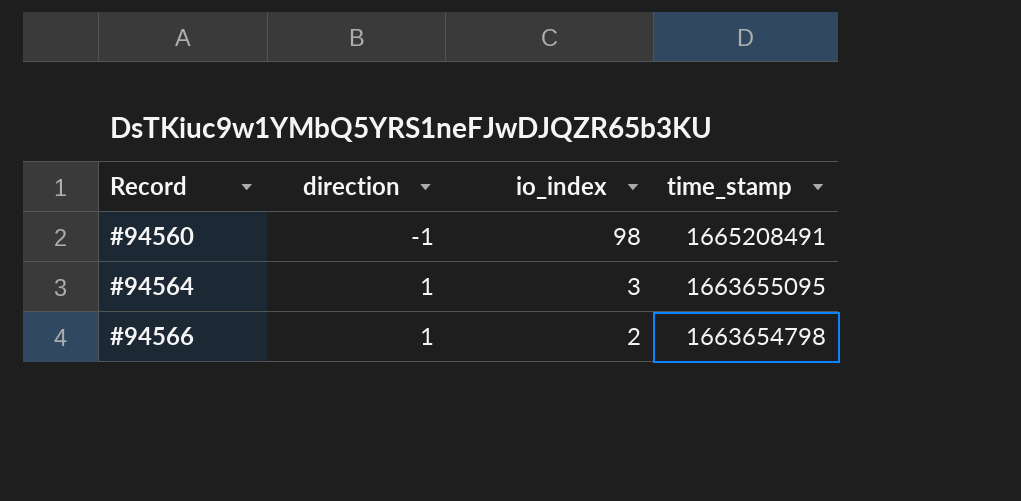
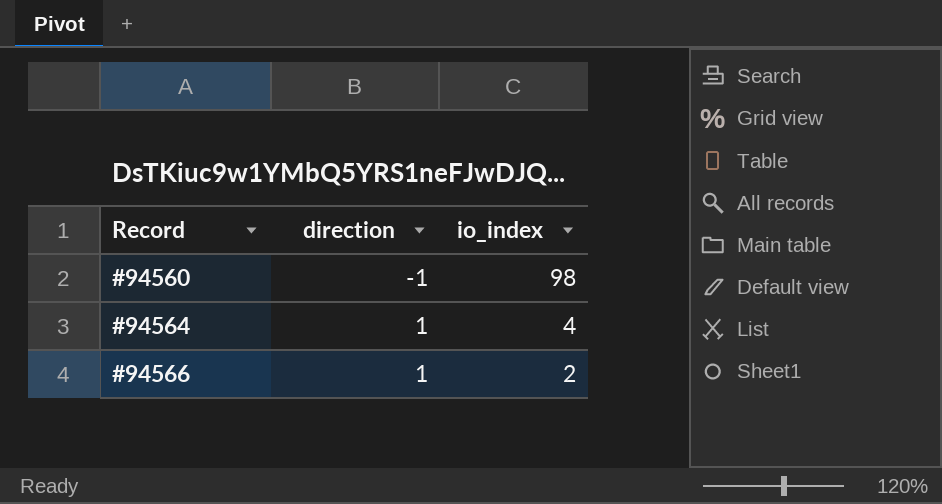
column time_stamp | position: 4 -> none
#94564 | io_index: 3 -> 4

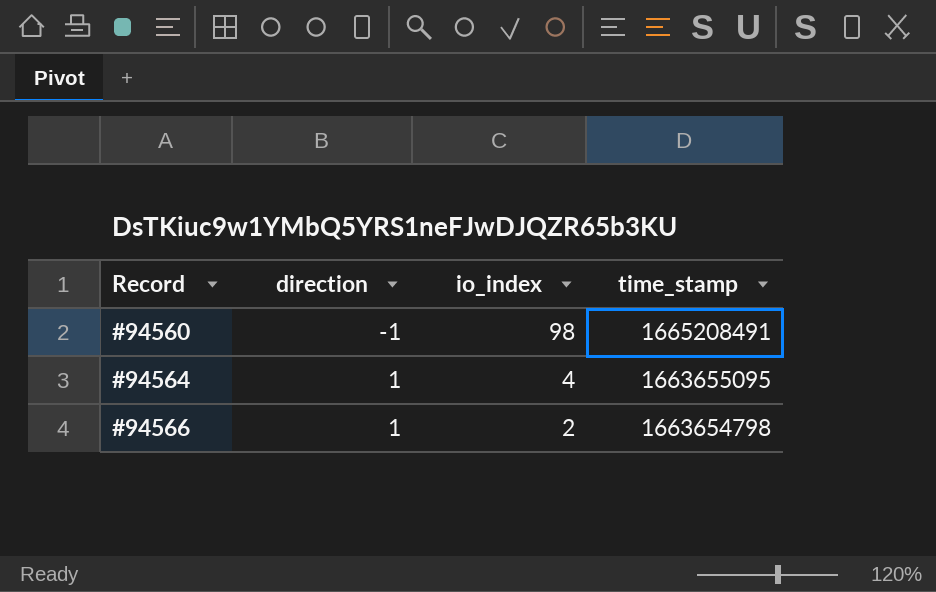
column time_stamp | position: none -> 4

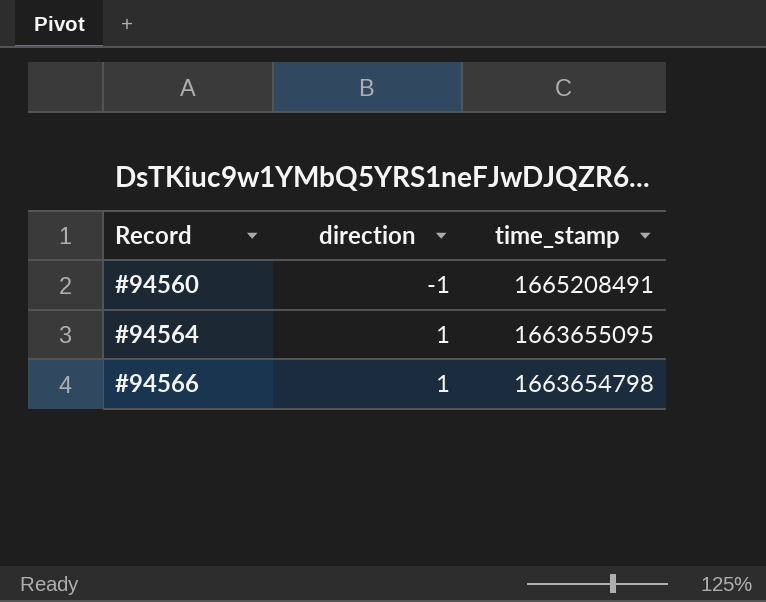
column io_index | position: 3 -> none

